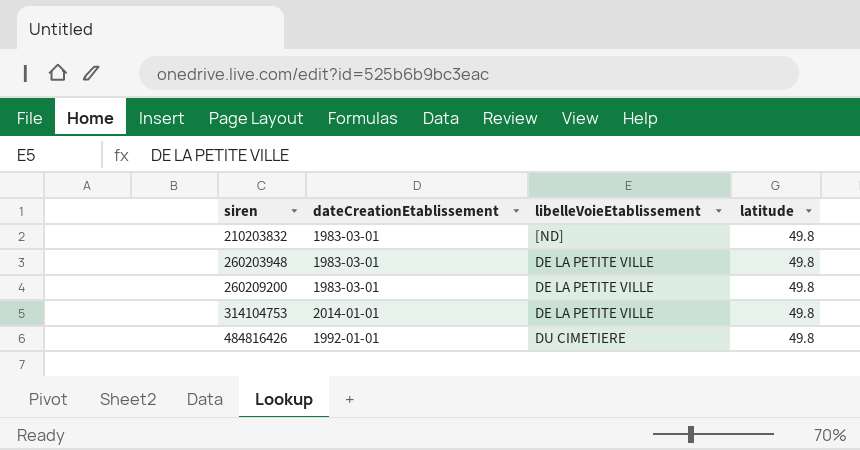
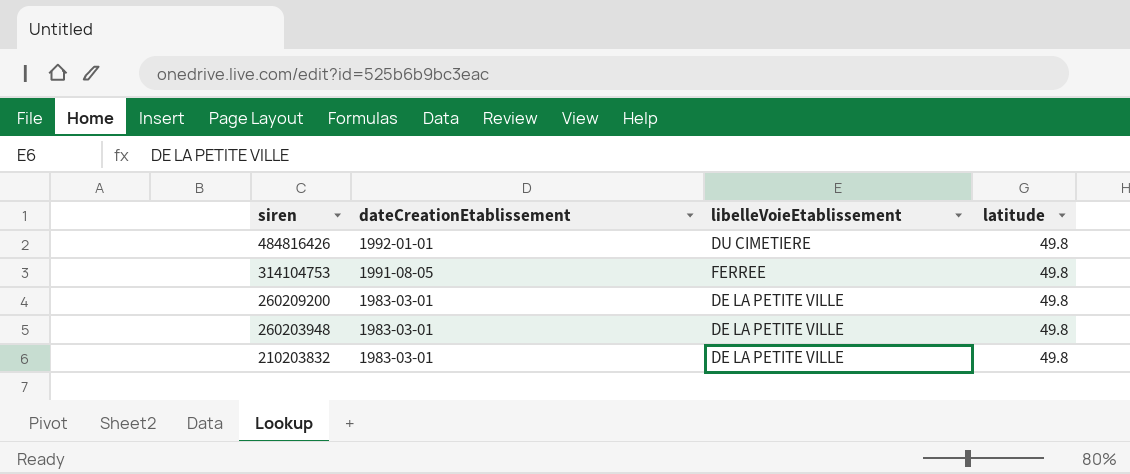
row order: siren ascending -> siren descending
314104753 | dateCreationEtablissement: 2014-01-01 -> 1991-08-05
314104753 | libelleVoieEtablissement: DE LA PETITE VILLE -> FERREE
210203832 | libelleVoieEtablissement: [ND] -> DE LA PETITE VILLE

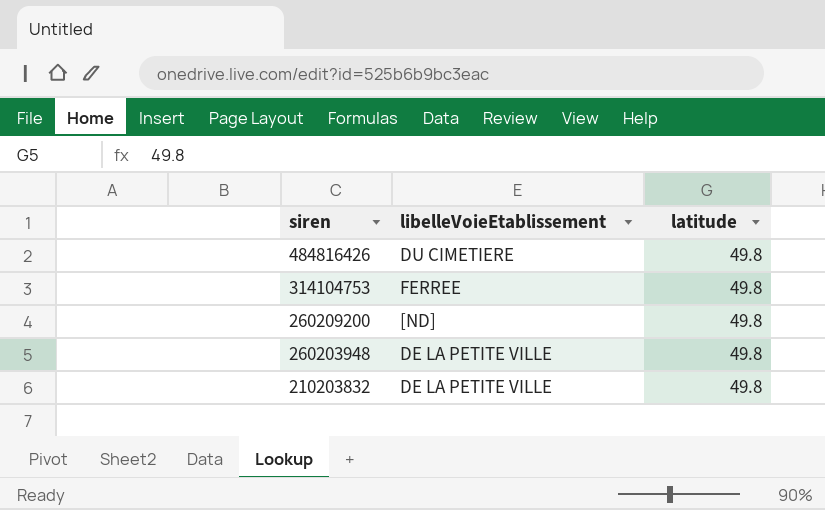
column dateCreationEtablissement | position: 2 -> none
260209200 | libelleVoieEtablissement: DE LA PETITE VILLE -> [ND]

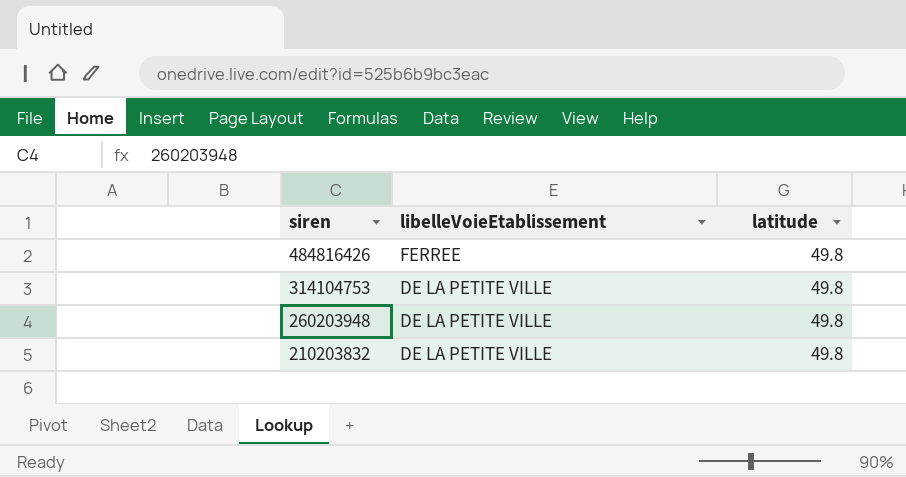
row 260209200: [ND] | 49.8 -> none
484816426 | libelleVoieEtablissement: DU CIMETIERE -> FERREE
314104753 | libelleVoieEtablissement: FERREE -> DE LA PETITE VILLE

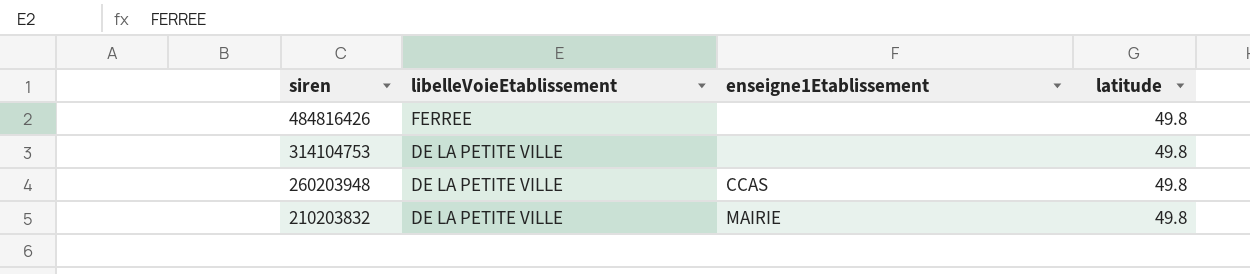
column enseigne1Etablissement | position: none -> 3

